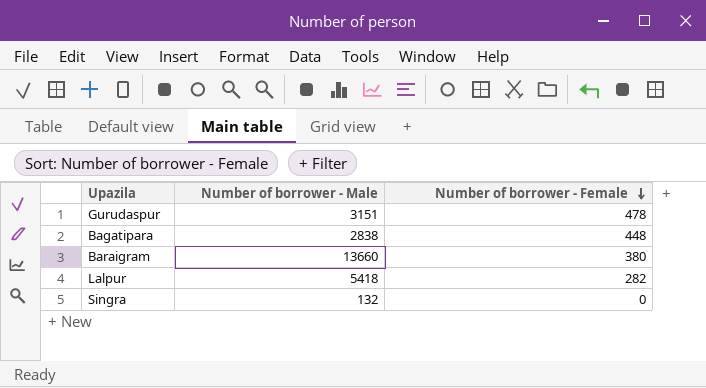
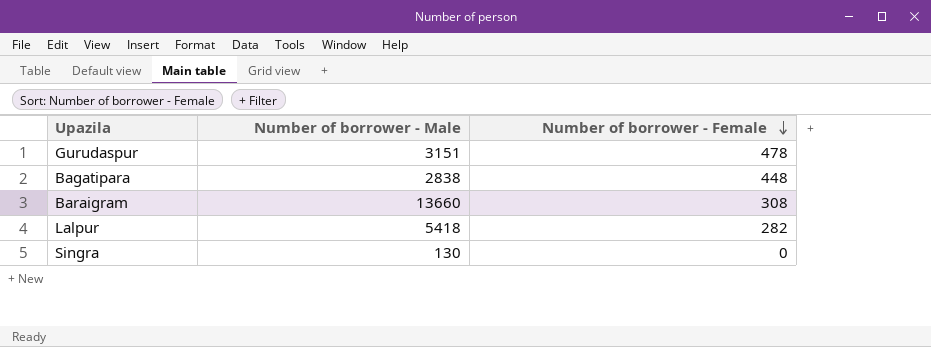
Baraigram | Number of borrower - Female: 380 -> 308
Singra | Number of borrower - Male: 132 -> 130

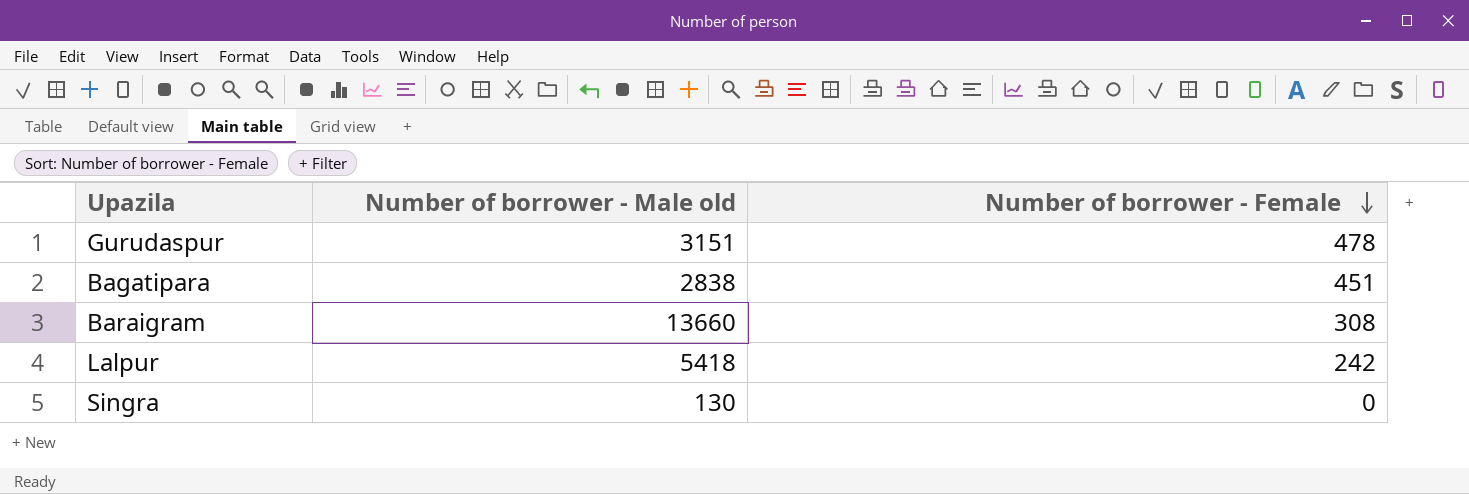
column name: Number of borrower - Male -> Number of borrower - Male old
Bagatipara | Number of borrower - Female: 448 -> 451
Lalpur | Number of borrower - Female: 282 -> 242

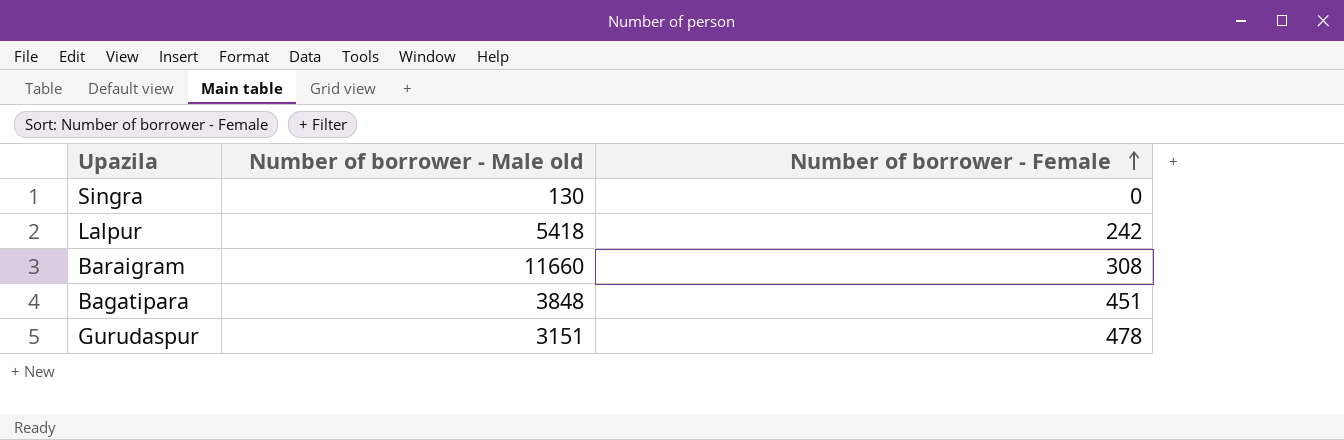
row order: Number of borrower - Female descending -> Number of borrower - Female ascending
Baraigram | Number of borrower - Male old: 13660 -> 11660
Bagatipara | Number of borrower - Male old: 2838 -> 3848

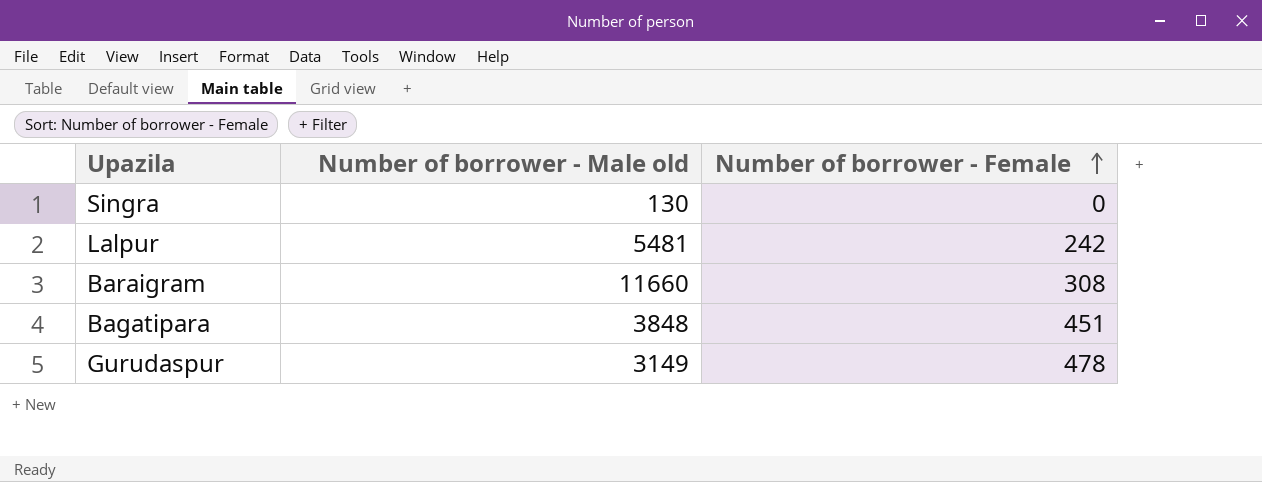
Lalpur | Number of borrower - Male old: 5418 -> 5481
Gurudaspur | Number of borrower - Male old: 3151 -> 3149

